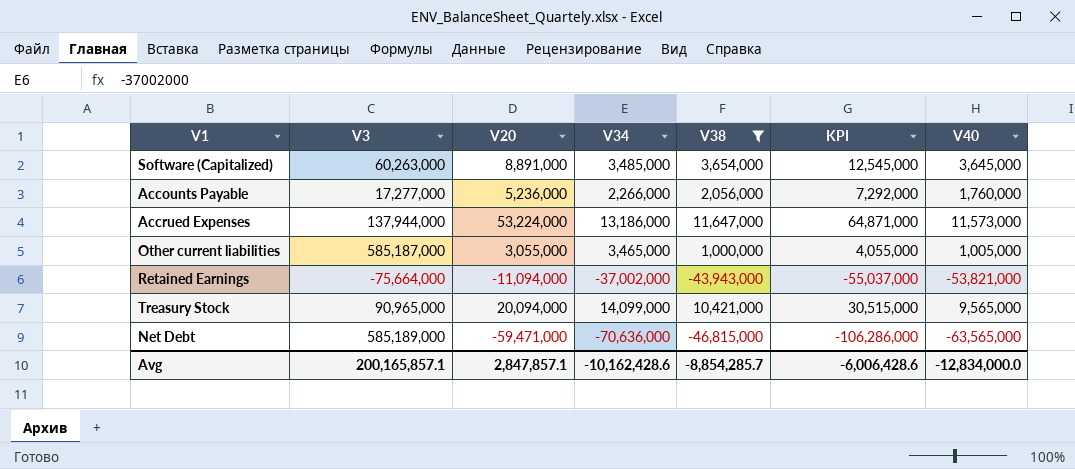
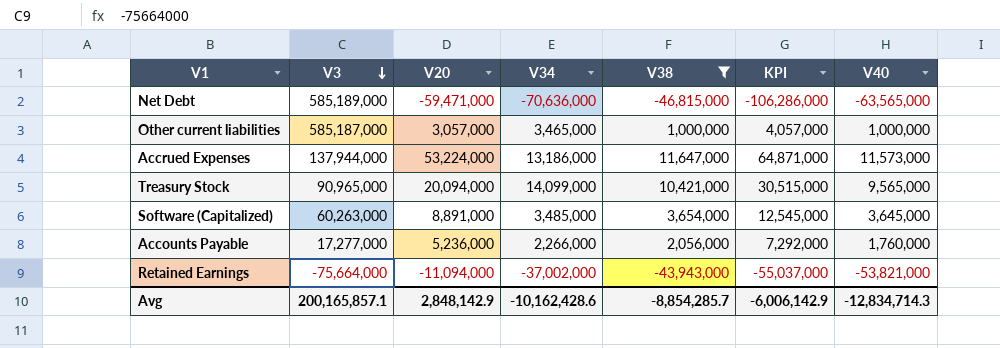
row order: none -> V3 descending
Other current liabilities | V20: 3,055,000 -> 3,057,000
Other current liabilities | KPI: 4,055,000 -> 4,057,000
Other current liabilities | V40: 1,005,000 -> 1,000,000
Avg | V20: 2,847,857.1 -> 2,848,142.9
Avg | KPI: -6,006,428.6 -> -6,006,142.9
Avg | V40: -12,834,000.0 -> -12,834,714.3

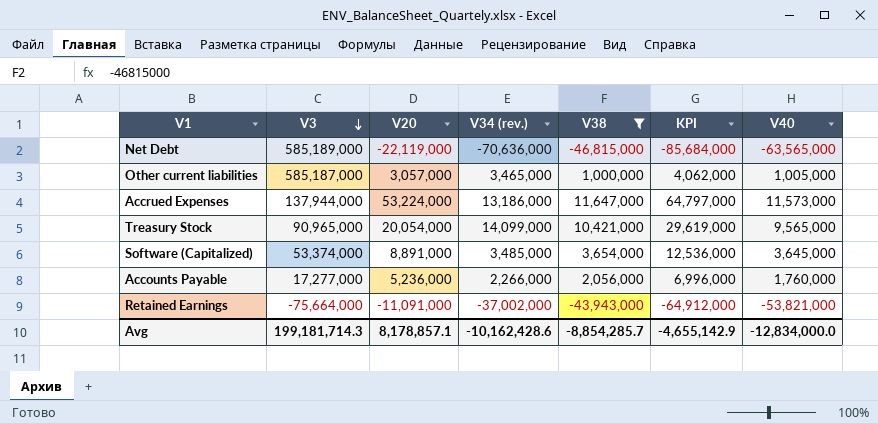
column name: V34 -> V34 (rev.)
column KPI | formula: [V20] + [V38] -> [V20] + [V40]
Net Debt | V20: -59,471,000 -> -22,119,000
Other current liabilities | V40: 1,000,000 -> 1,005,000
Treasury Stock | V20: 20,094,000 -> 20,054,000
Software (Capitalized) | V3: 60,263,000 -> 53,374,000
Retained Earnings | V20: -11,094,000 -> -11,091,000
Avg | V3: 200,165,857.1 -> 199,181,714.3
Avg | V20: 2,848,142.9 -> 8,178,857.1
Avg | KPI: -6,006,142.9 -> -4,655,142.9
Avg | V40: -12,834,714.3 -> -12,834,000.0

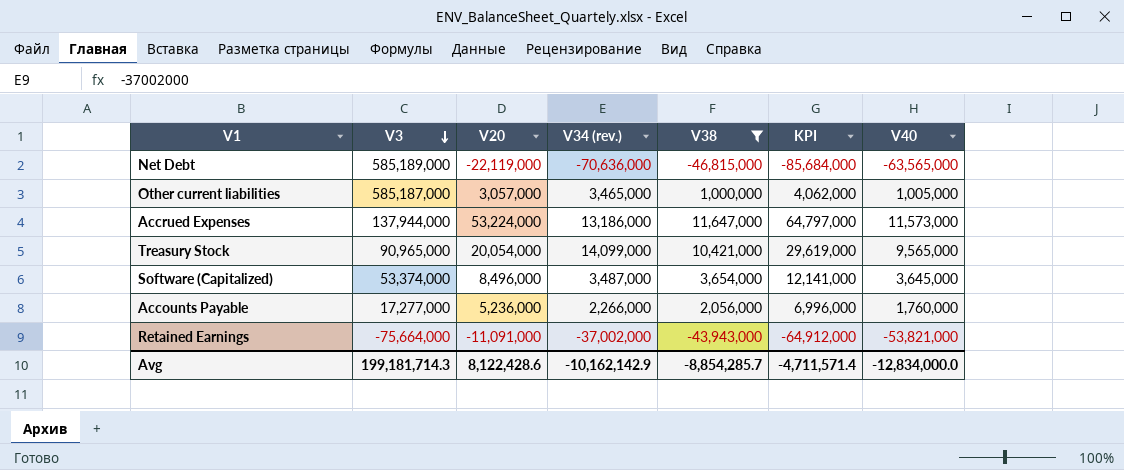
Software (Capitalized) | V20: 8,891,000 -> 8,496,000
Software (Capitalized) | V34 (rev.): 3,485,000 -> 3,487,000
Software (Capitalized) | KPI: 12,536,000 -> 12,141,000
Avg | V20: 8,178,857.1 -> 8,122,428.6
Avg | V34 (rev.): -10,162,428.6 -> -10,162,142.9
Avg | KPI: -4,655,142.9 -> -4,711,571.4

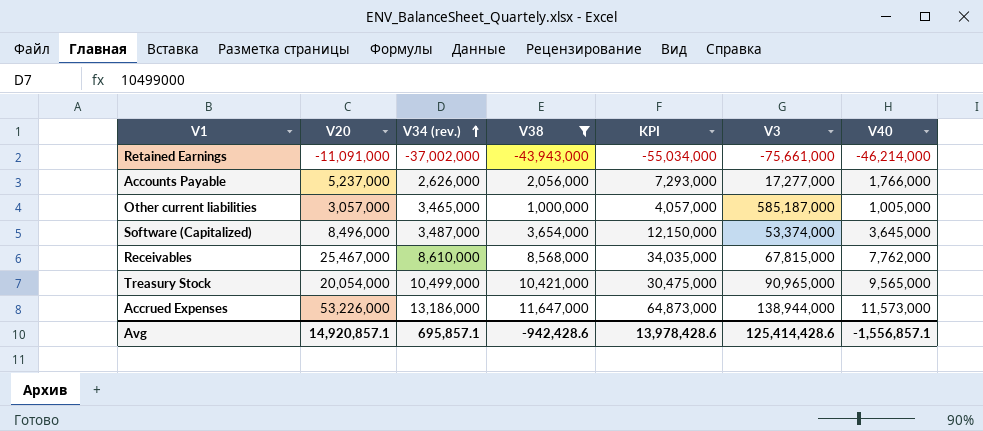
row order: V3 descending -> V34 (rev.) ascending
column KPI | formula: [V20] + [V40] -> [V20] + [V38]
column V3 | position: 2 -> 6
row Net Debt: 585,189,000 | -22,119,000 | -70,636,000 | -46,815,000 | -85,684,000 | -63,565,000 -> none
Retained Earnings | V3: -75,664,000 -> -75,661,000
Retained Earnings | V40: -53,821,000 -> -46,214,000
Accounts Payable | V20: 5,236,000 -> 5,237,000
Accounts Payable | V34 (rev.): 2,266,000 -> 2,626,000
Accounts Payable | V40: 1,760,000 -> 1,766,000
row Receivables: none -> 25,467,000 | 8,610,000 | 8,568,000 | 34,035,000 | 67,815,000 | 7,762,000
Treasury Stock | V34 (rev.): 14,099,000 -> 10,499,000
Accrued Expenses | V20: 53,224,000 -> 53,226,000
Accrued Expenses | V3: 137,944,000 -> 138,944,000
Avg | V20: 8,122,428.6 -> 14,920,857.1
Avg | V34 (rev.): -10,162,142.9 -> 695,857.1
Avg | V38: -8,854,285.7 -> -942,428.6
Avg | KPI: -4,711,571.4 -> 13,978,428.6
Avg | V3: 199,181,714.3 -> 125,414,428.6
Avg | V40: -12,834,000.0 -> -1,556,857.1

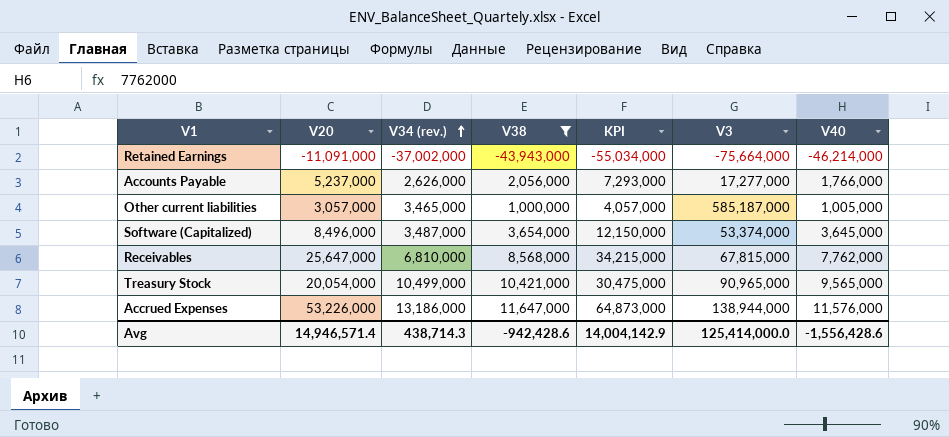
Retained Earnings | V3: -75,661,000 -> -75,664,000
Receivables | V20: 25,467,000 -> 25,647,000
Receivables | V34 (rev.): 8,610,000 -> 6,810,000
Receivables | KPI: 34,035,000 -> 34,215,000
Accrued Expenses | V40: 11,573,000 -> 11,576,000
Avg | V20: 14,920,857.1 -> 14,946,571.4
Avg | V34 (rev.): 695,857.1 -> 438,714.3
Avg | KPI: 13,978,428.6 -> 14,004,142.9
Avg | V3: 125,414,428.6 -> 125,414,000.0
Avg | V40: -1,556,857.1 -> -1,556,428.6

